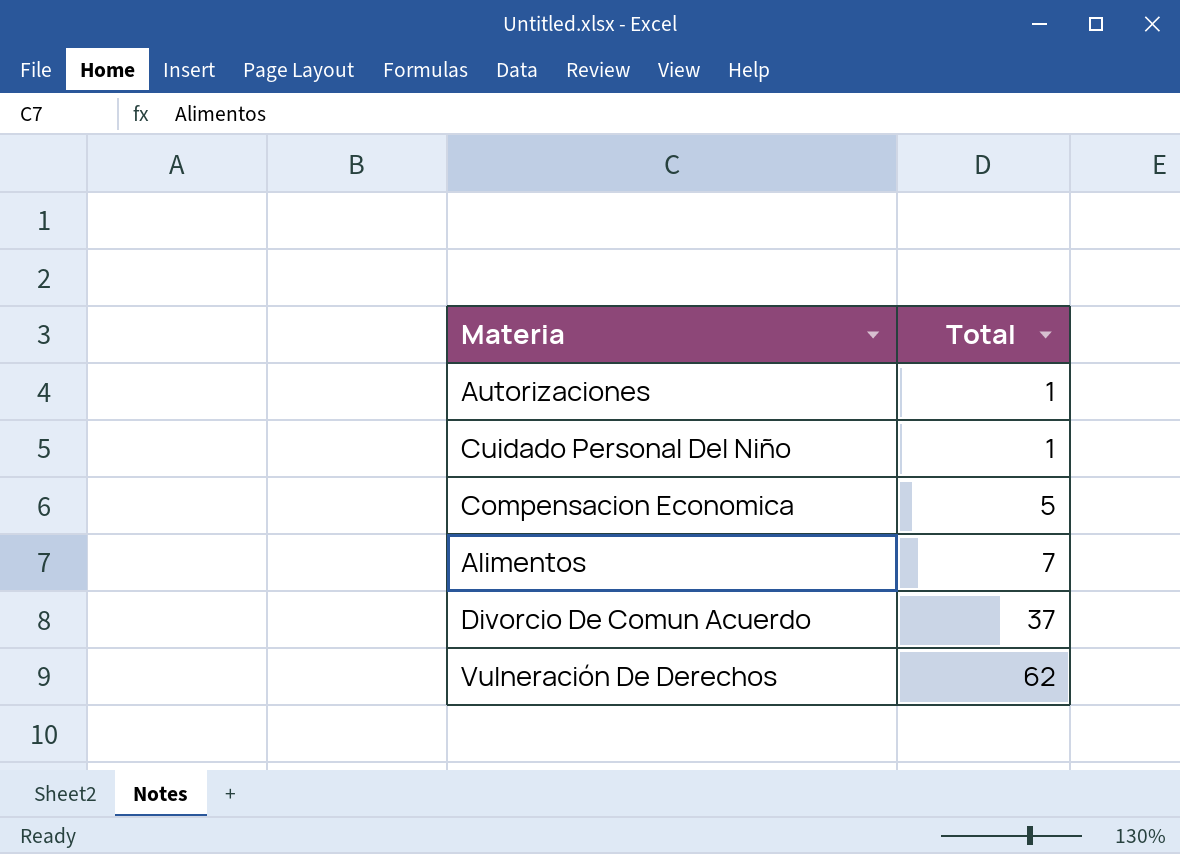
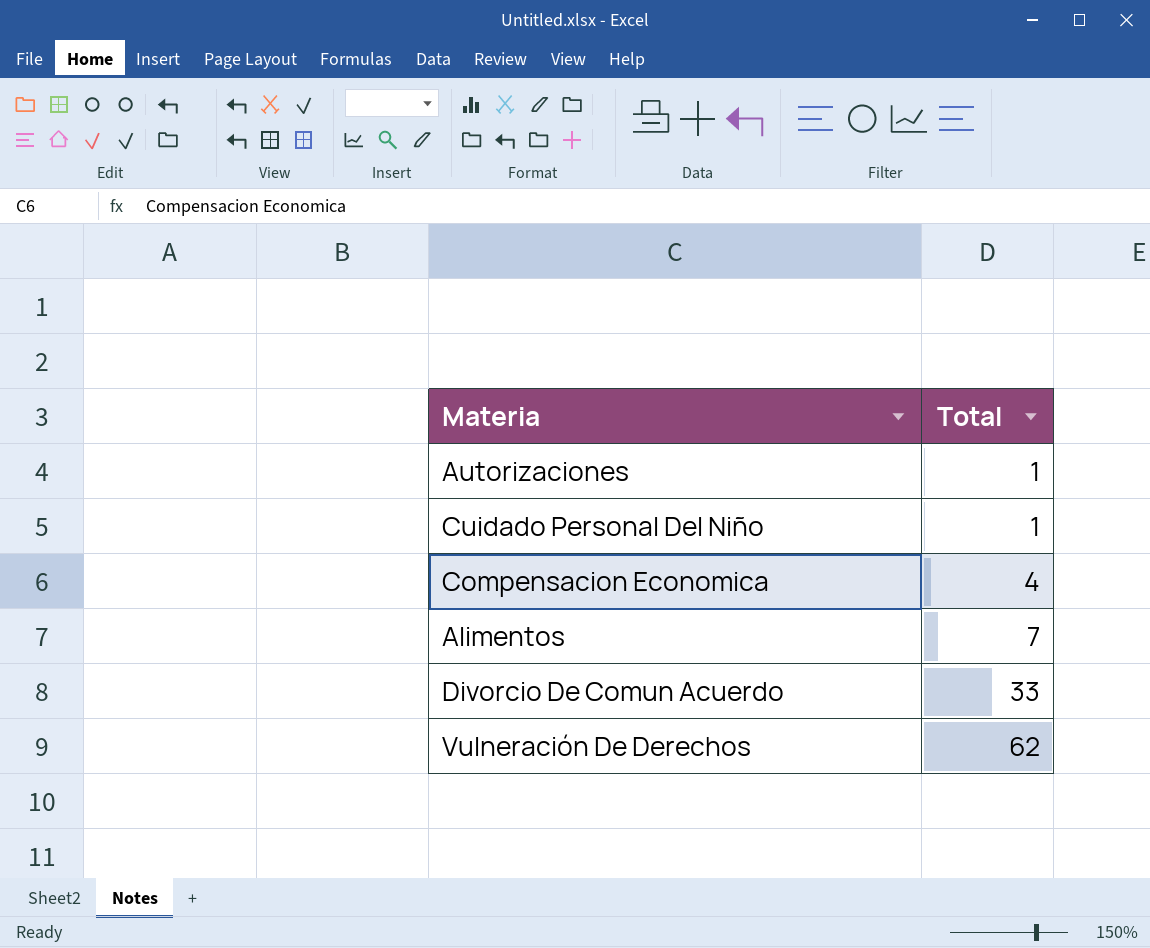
Compensacion Economica | Total: 5 -> 4
Divorcio De Comun Acuerdo | Total: 37 -> 33

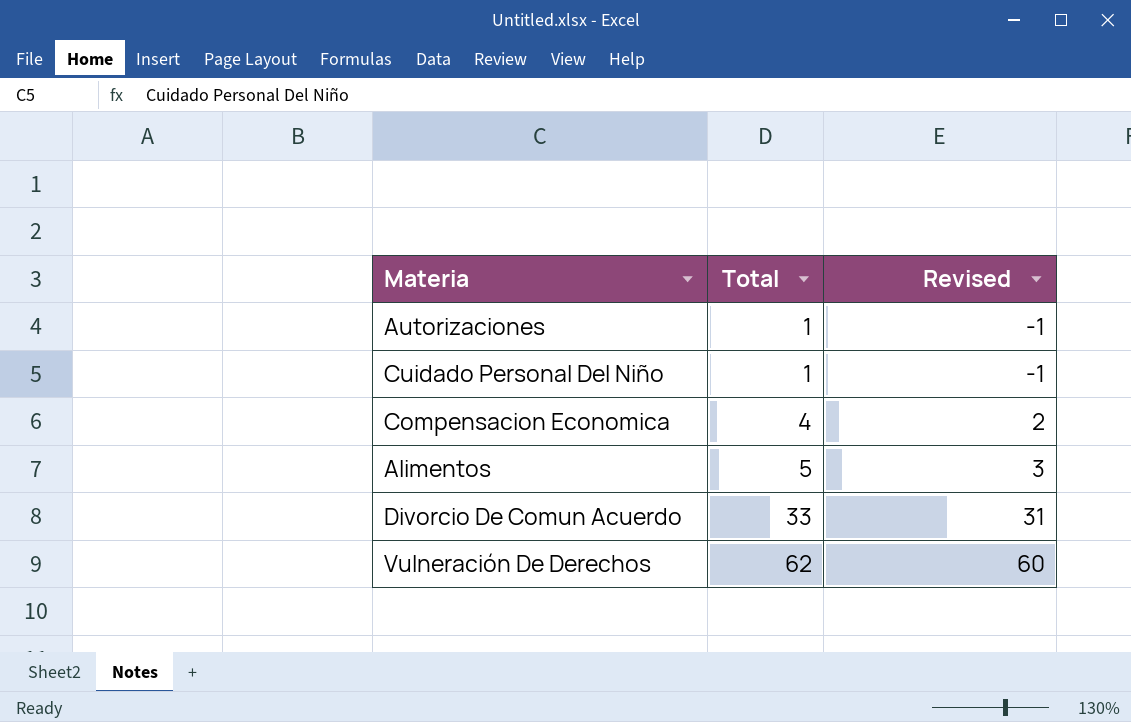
column Revised | formula: none -> [Total] - 2
Alimentos | Total: 7 -> 5

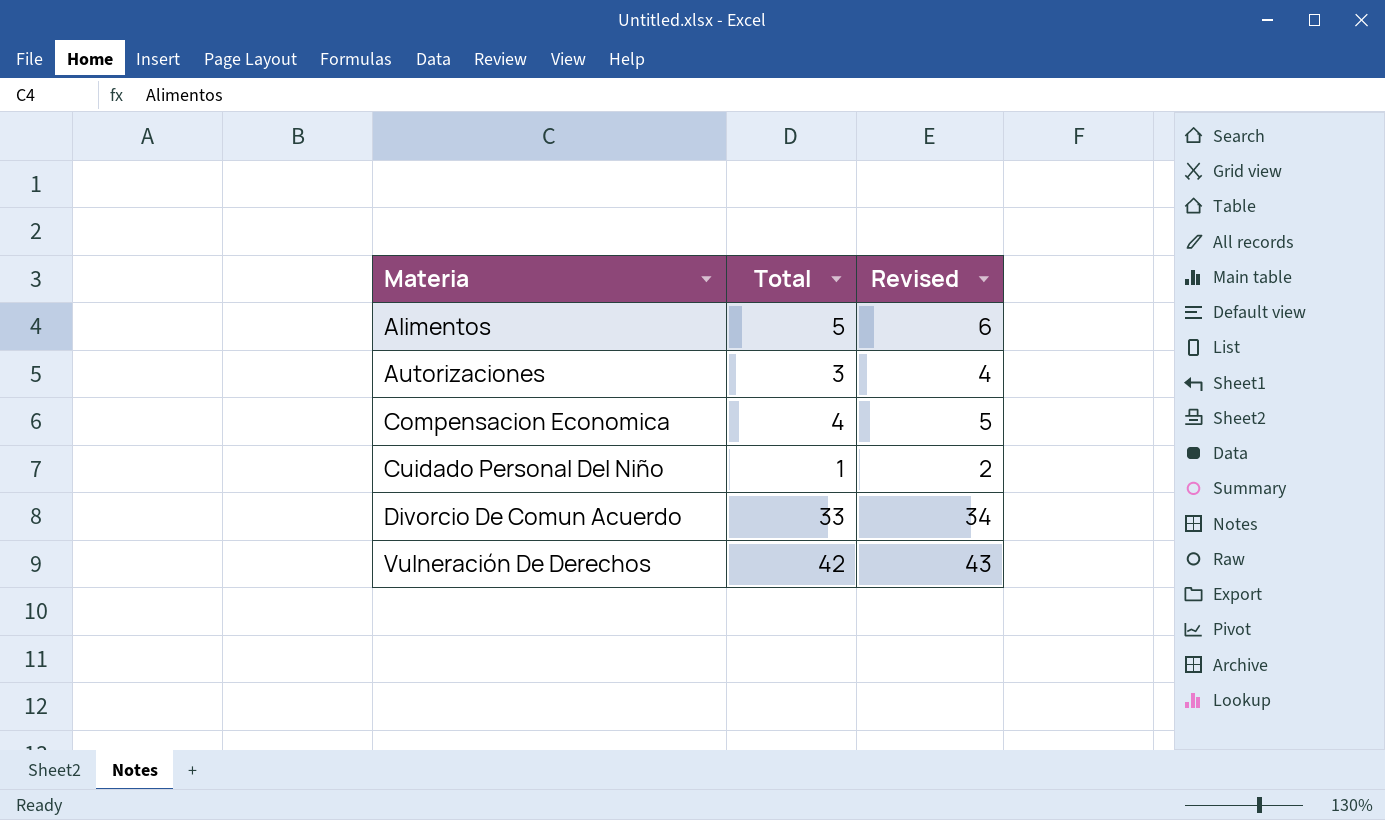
row order: Total ascending -> Materia ascending
column Revised | formula: [Total] - 2 -> [Total] + 1
Autorizaciones | Total: 1 -> 3
Vulneración De Derechos | Total: 62 -> 42

